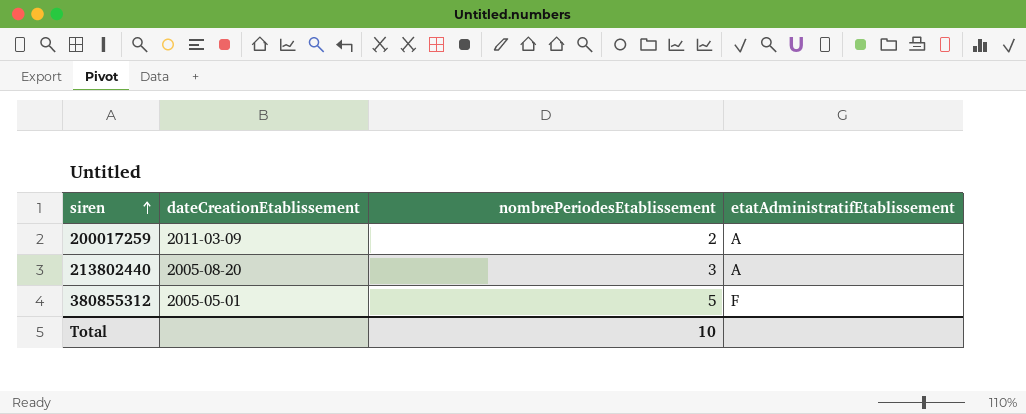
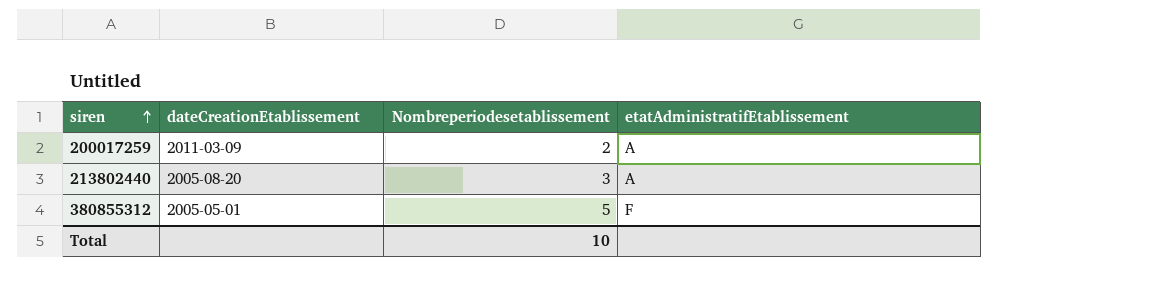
column name: nombrePeriodesEtablissement -> Nombreperiodesetablissement

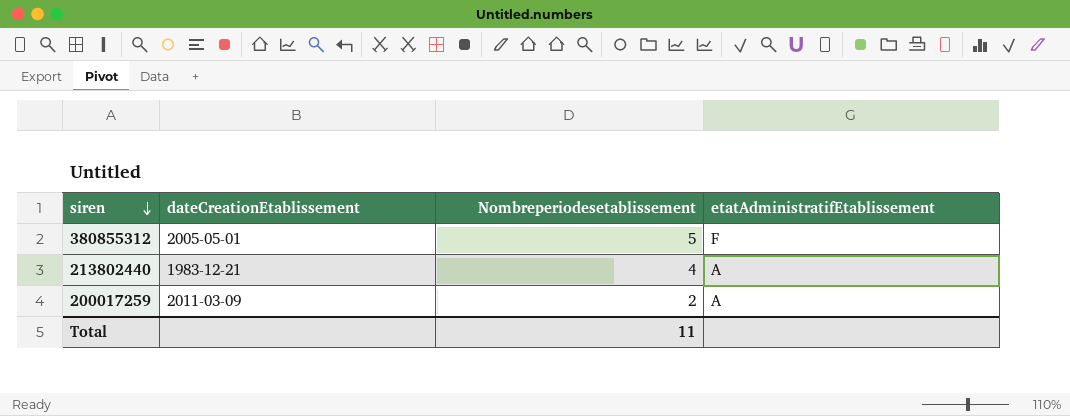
row order: siren ascending -> siren descending
213802440 | dateCreationEtablissement: 2005-08-20 -> 1983-12-21
213802440 | Nombreperiodesetablissement: 3 -> 4
Total | Nombreperiodesetablissement: 10 -> 11

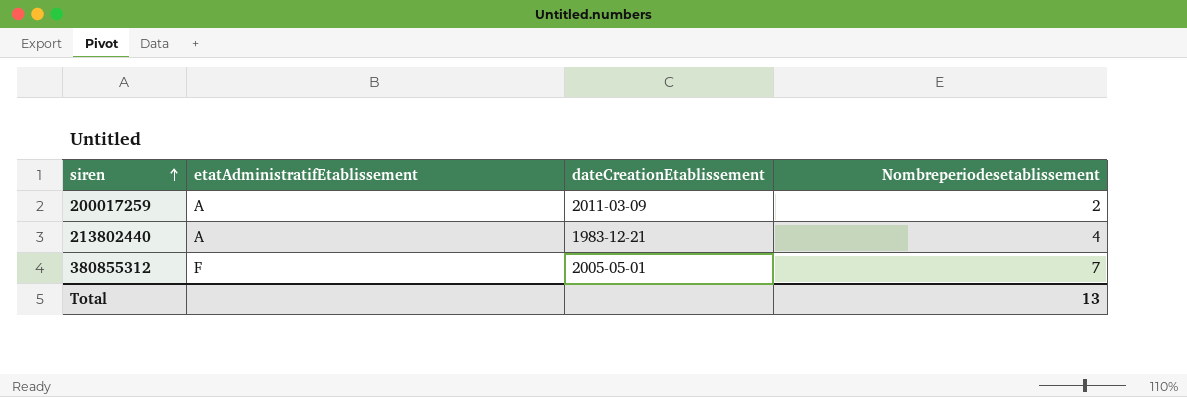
row order: siren descending -> siren ascending
column etatAdministratifEtablissement | position: 4 -> 2
380855312 | Nombreperiodesetablissement: 5 -> 7
Total | Nombreperiodesetablissement: 11 -> 13

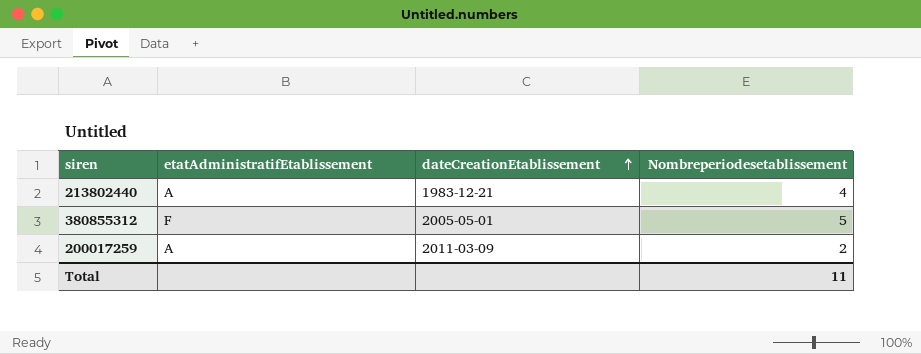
row order: siren ascending -> dateCreationEtablissement ascending
380855312 | Nombreperiodesetablissement: 7 -> 5
Total | Nombreperiodesetablissement: 13 -> 11

